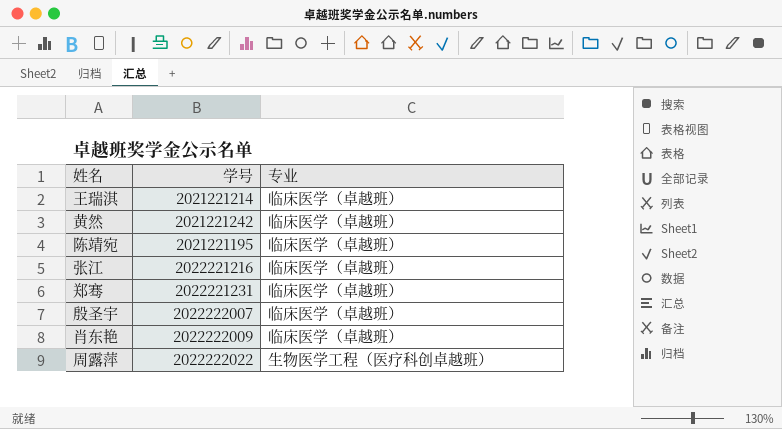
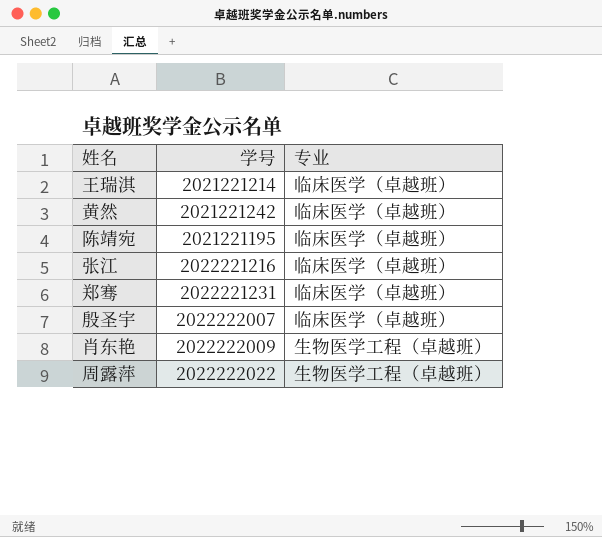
肖东艳 | 专业: 临床医学（卓越班） -> 生物医学工程（卓越班）
周露萍 | 专业: 生物医学工程（医疗科创卓越班） -> 生物医学工程（卓越班）

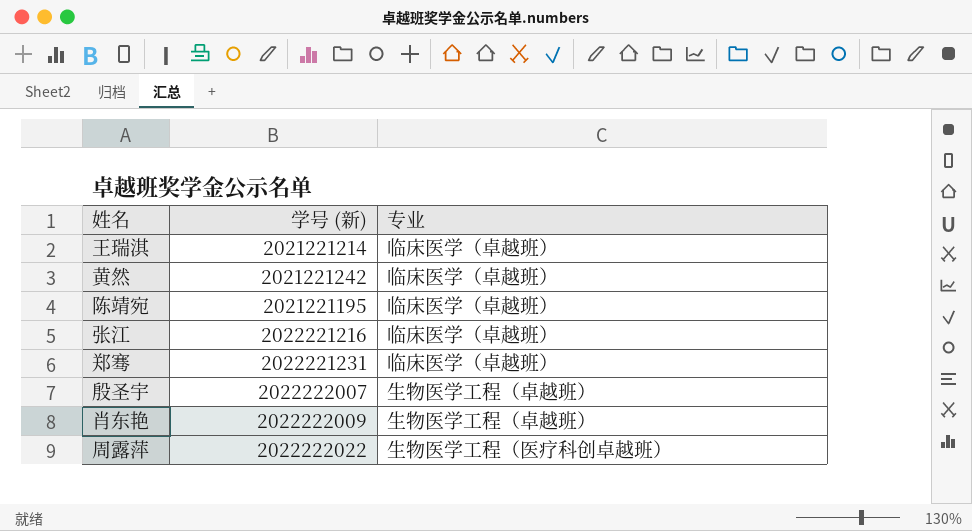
column name: 学号 -> 学号 (新)
殷圣宇 | 专业: 临床医学（卓越班） -> 生物医学工程（卓越班）
周露萍 | 专业: 生物医学工程（卓越班） -> 生物医学工程（医疗科创卓越班）

